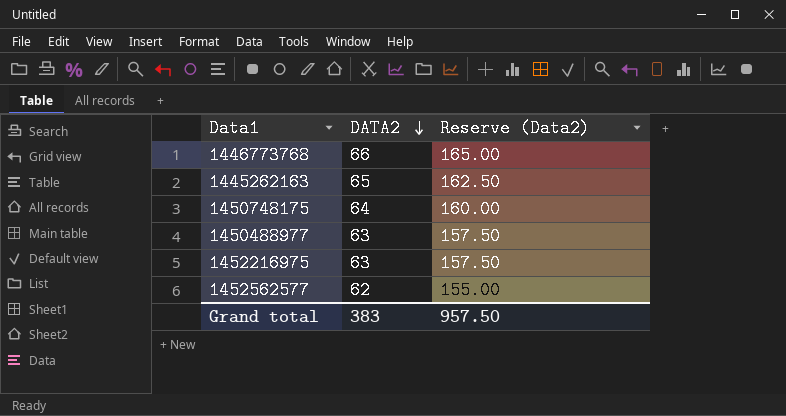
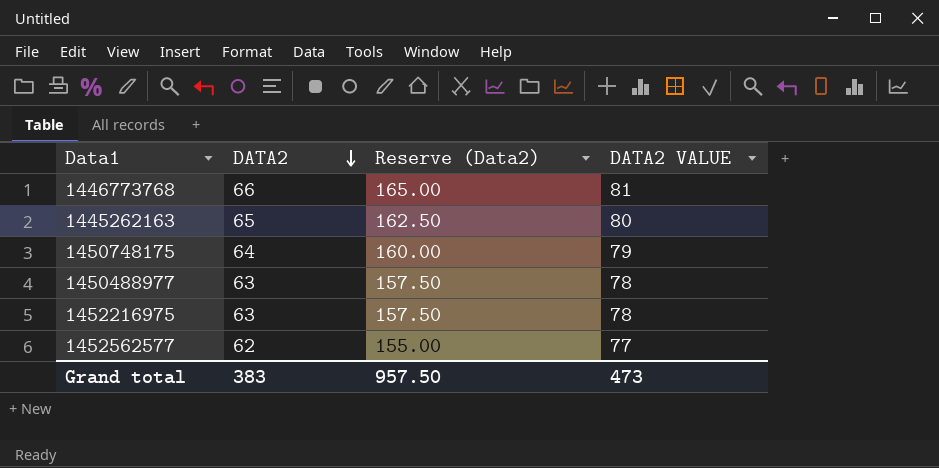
column DATA2 VALUE | formula: none -> [DATA2] + 15

